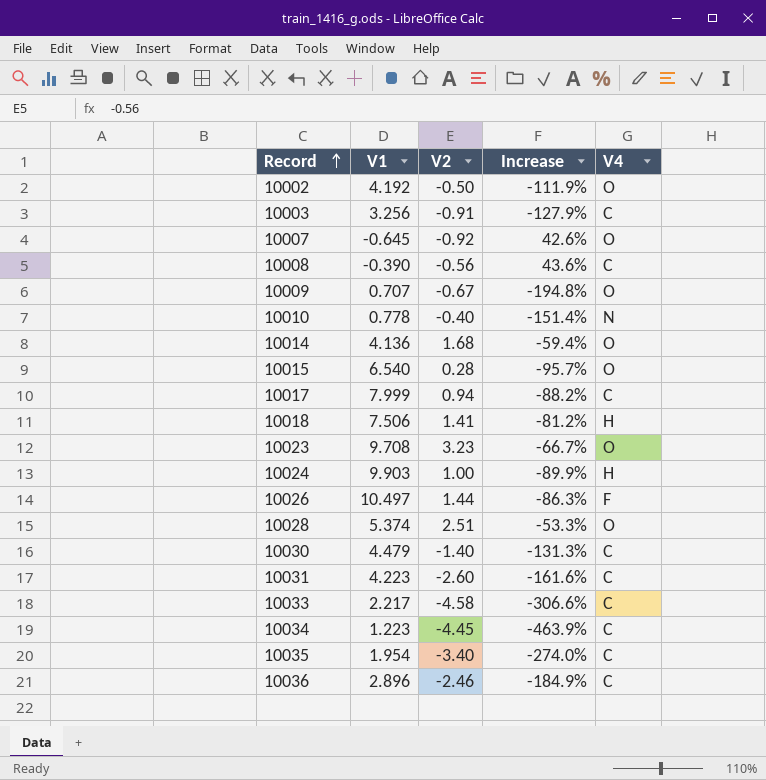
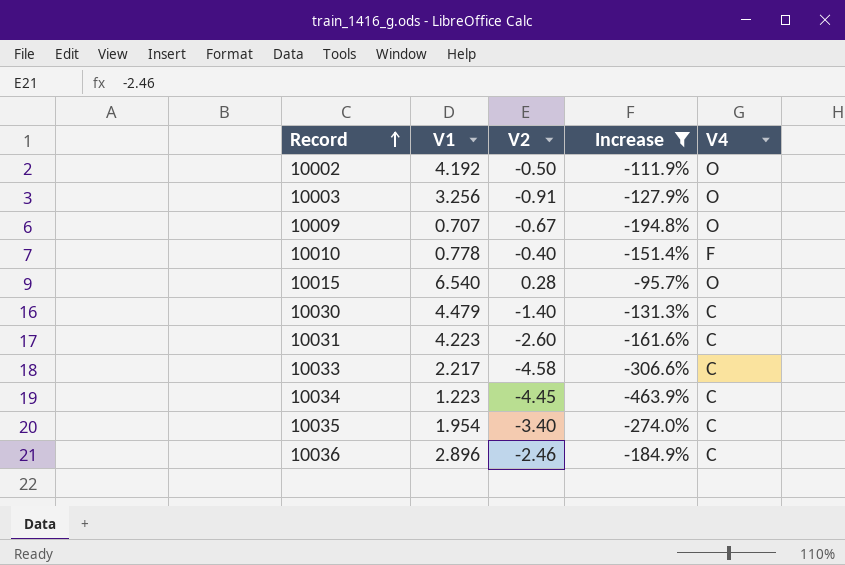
filter: none -> Increase <= -95.7%
10003 | V4: C -> O
10010 | V4: N -> F

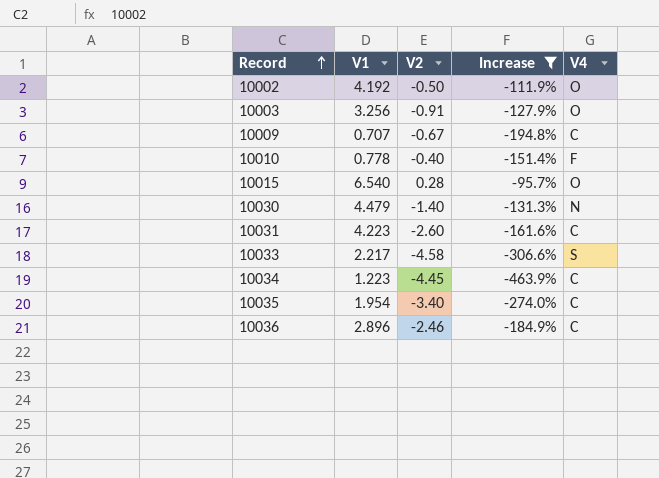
10009 | V4: O -> C
10030 | V4: C -> N
10033 | V4: C -> S

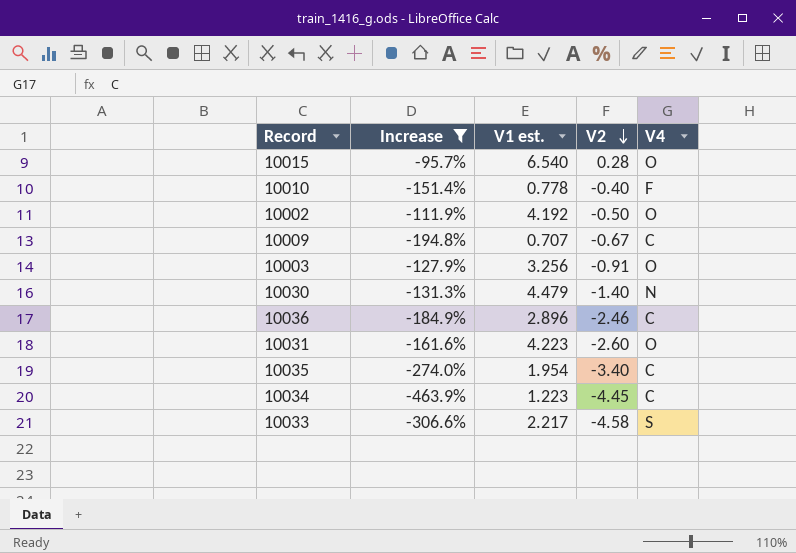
row order: Record ascending -> V2 descending
column Increase | position: 4 -> 2
column name: V1 -> V1 est.
10031 | V4: C -> O

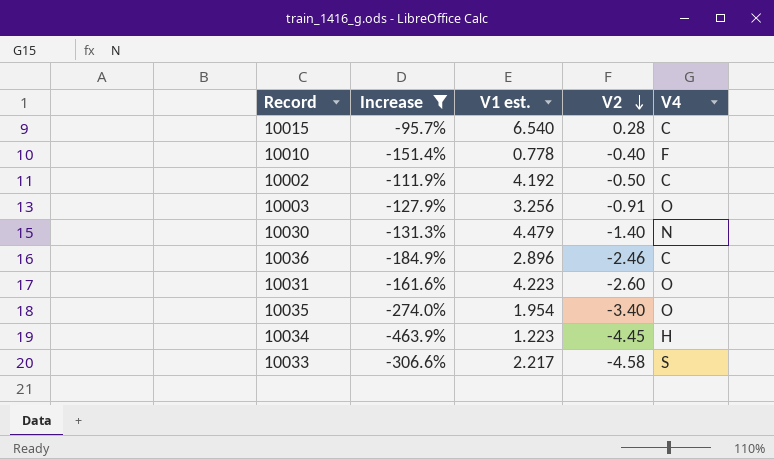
row 10009: -194.8% | 0.707 | -0.67 | C -> none
10015 | V4: O -> C
10002 | V4: O -> C
10035 | V4: C -> O
10034 | V4: C -> H

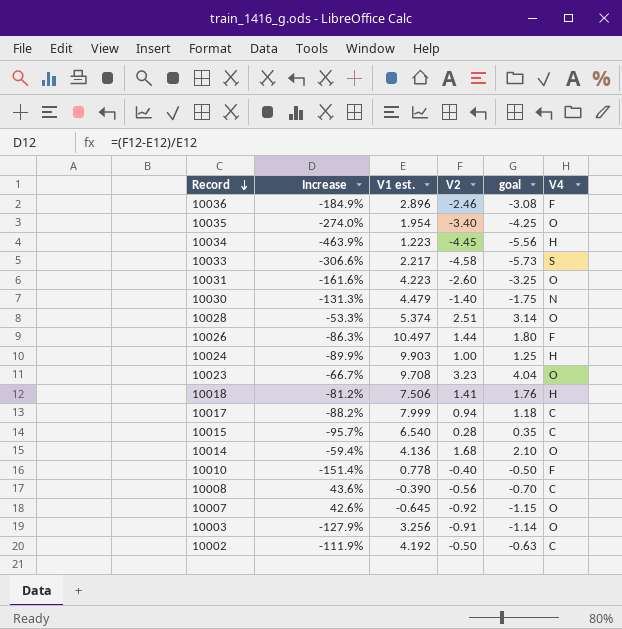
filter: Increase <= -95.7% -> none
row order: V2 descending -> Record descending
column goal | formula: none -> [V2] * 1.25
10036 | V4: C -> F

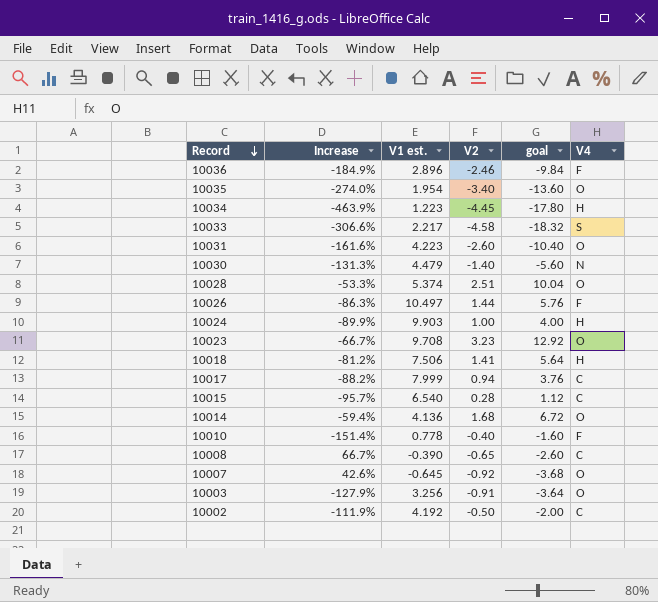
column goal | formula: [V2] * 1.25 -> [V2] * 4
10008 | Increase: 43.6% -> 66.7%
10008 | V2: -0.56 -> -0.65

